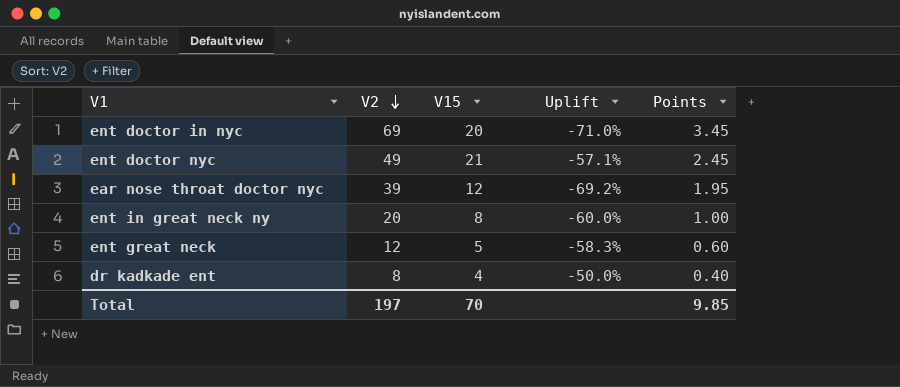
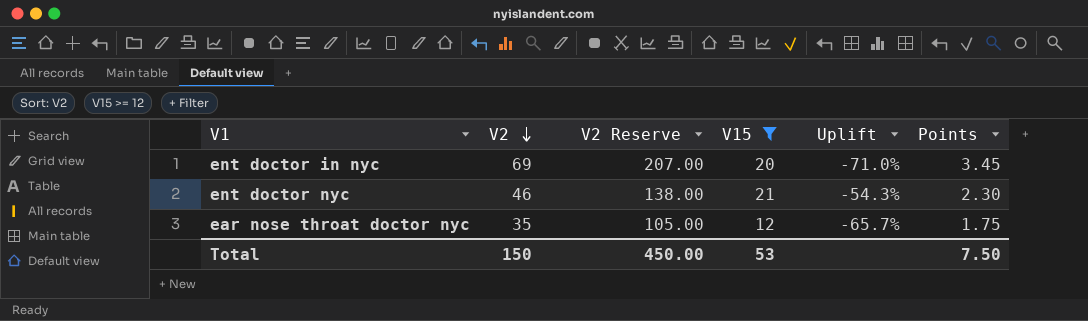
filter: none -> V15 >= 12
column V2 Reserve | formula: none -> [V2] * 3
ent doctor nyc | V2: 49 -> 46
ent doctor nyc | Uplift: -57.1% -> -54.3%
ent doctor nyc | Points: 2.45 -> 2.30
ear nose throat doctor nyc | V2: 39 -> 35
ear nose throat doctor nyc | Uplift: -69.2% -> -65.7%
ear nose throat doctor nyc | Points: 1.95 -> 1.75
Total | V2: 197 -> 150
Total | V15: 70 -> 53
Total | Points: 9.85 -> 7.50

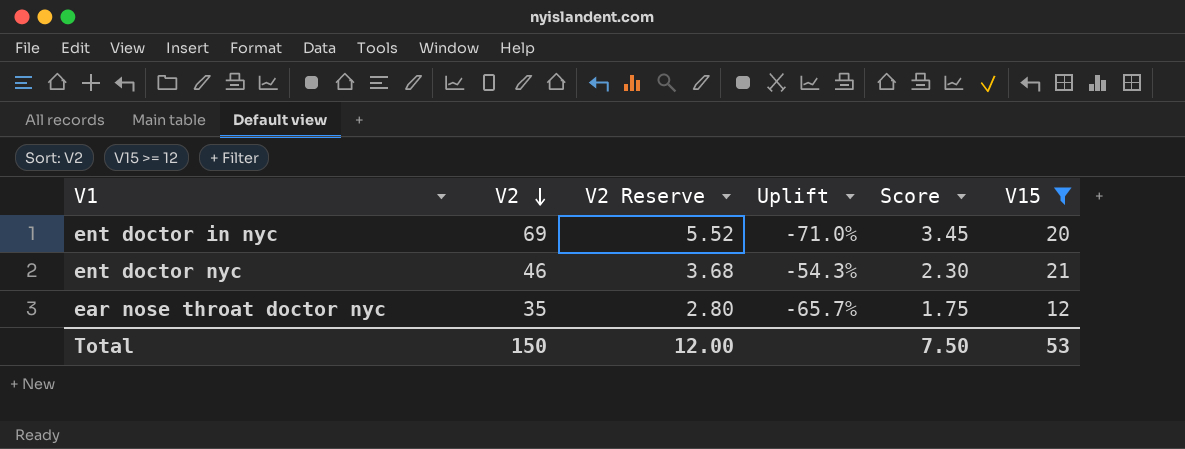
column V2 Reserve | formula: [V2] * 3 -> [V2] * 0.08
column name: Points -> Score
column V15 | position: 4 -> 6
Total | V2 Reserve: 450.00 -> 12.00

